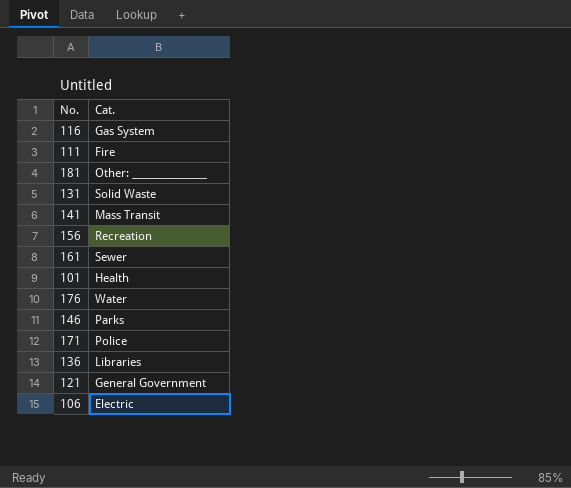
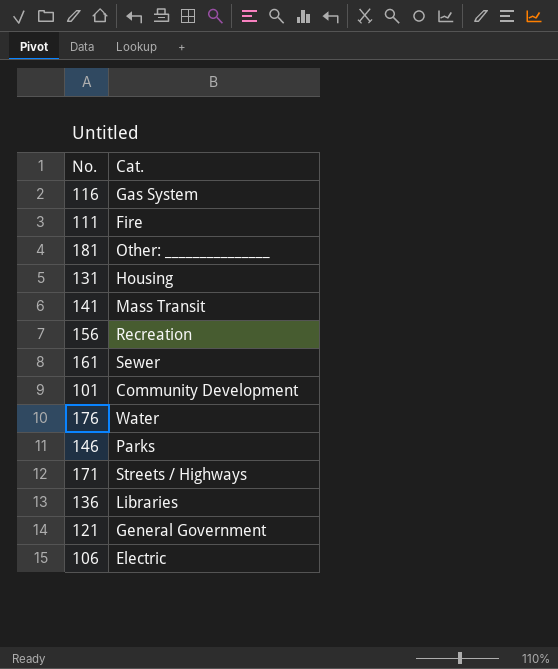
131 | Cat.: Solid Waste -> Housing
101 | Cat.: Health -> Community Development
171 | Cat.: Police -> Streets / Highways

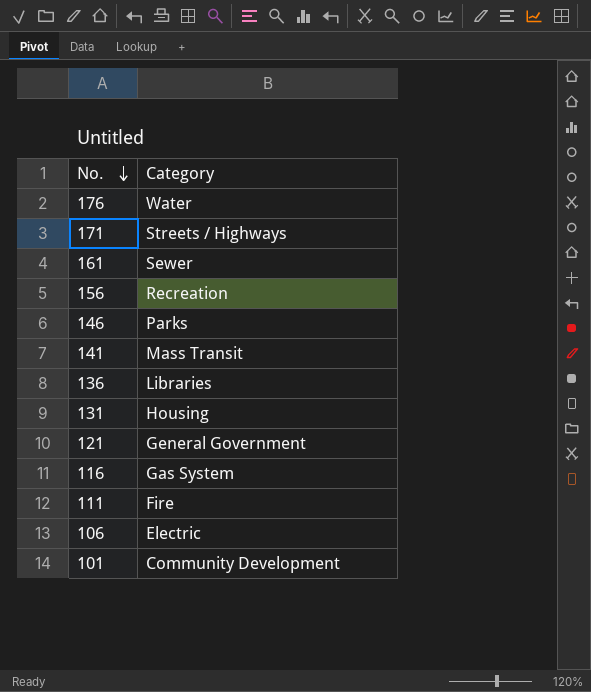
row order: none -> No. descending
column name: Cat. -> Category
row 181: Other: _______________ -> none

